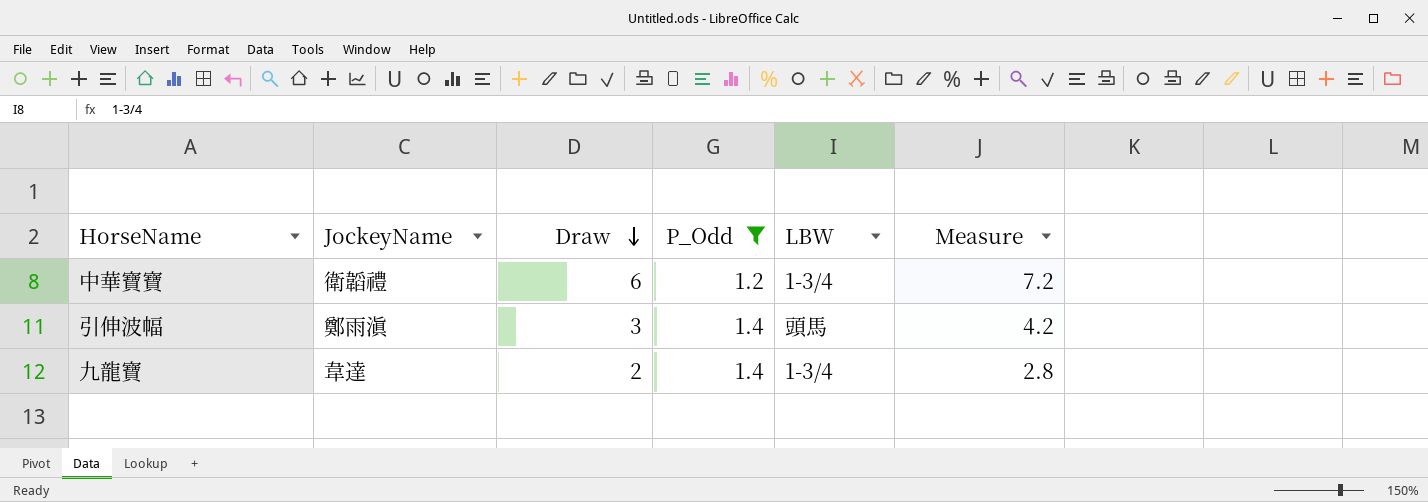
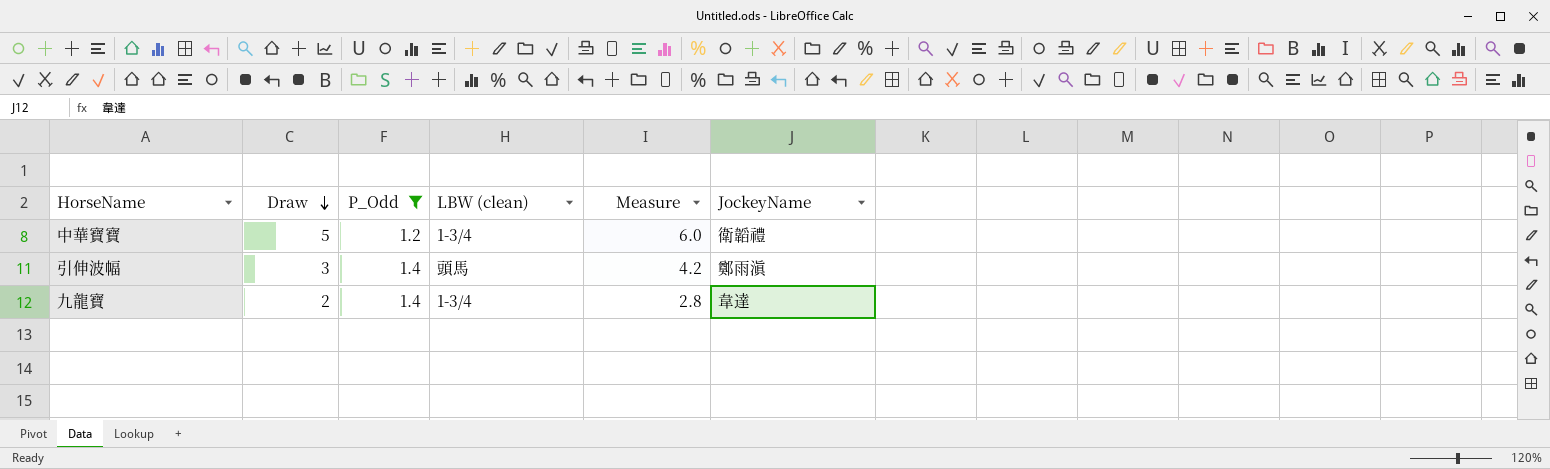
column name: LBW -> LBW (clean)
column JockeyName | position: 2 -> 6
中華寶寶 | Draw: 6 -> 5
中華寶寶 | Measure: 7.2 -> 6.0

